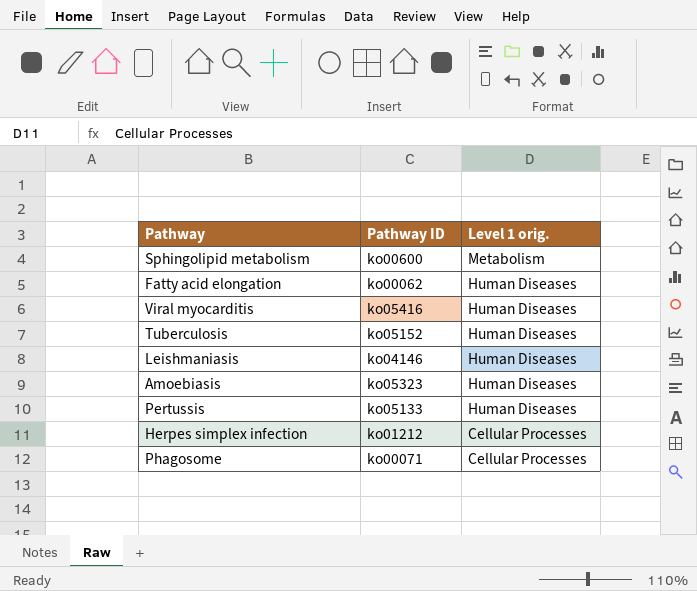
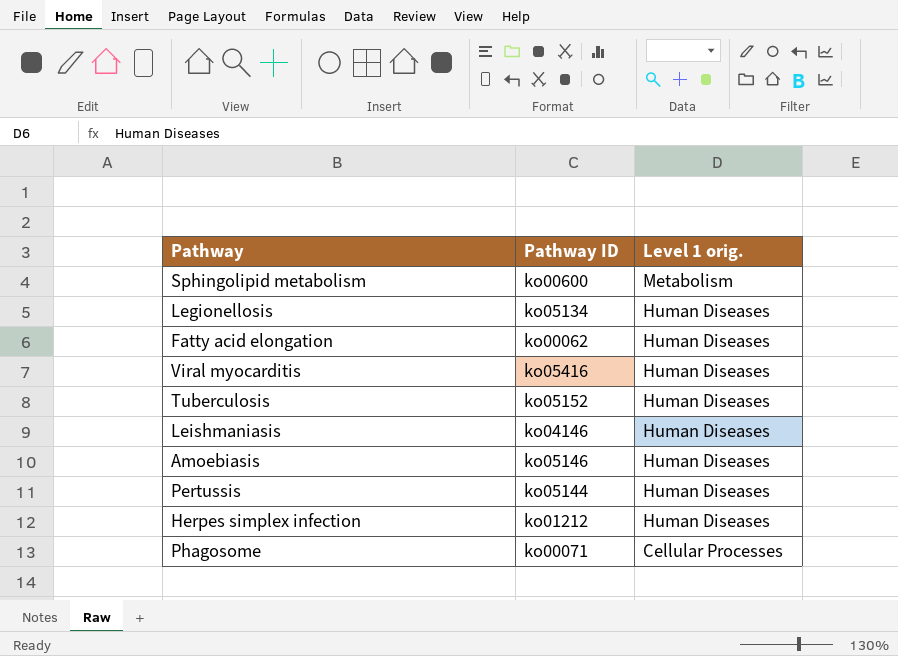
row Legionellosis: none -> ko05134 | Human Diseases
Amoebiasis | Pathway ID: ko05323 -> ko05146
Pertussis | Pathway ID: ko05133 -> ko05144
Herpes simplex infection | Level 1 orig.: Cellular Processes -> Human Diseases

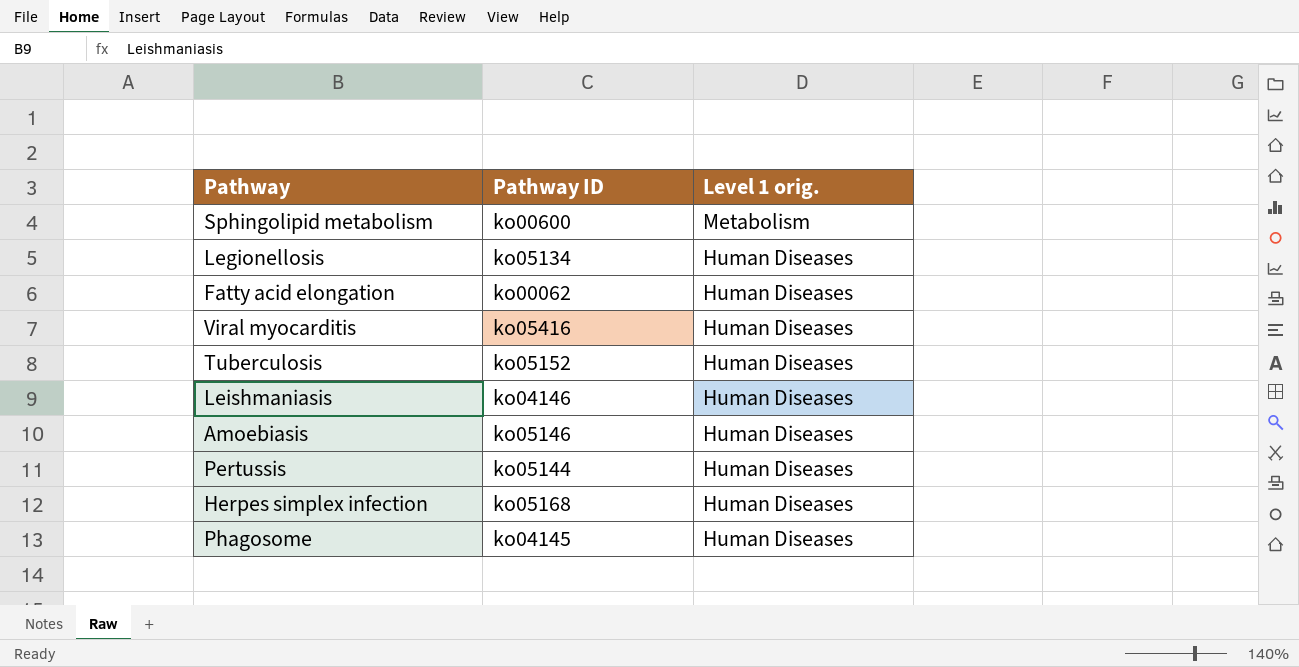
Herpes simplex infection | Pathway ID: ko01212 -> ko05168
Phagosome | Pathway ID: ko00071 -> ko04145
Phagosome | Level 1 orig.: Cellular Processes -> Human Diseases

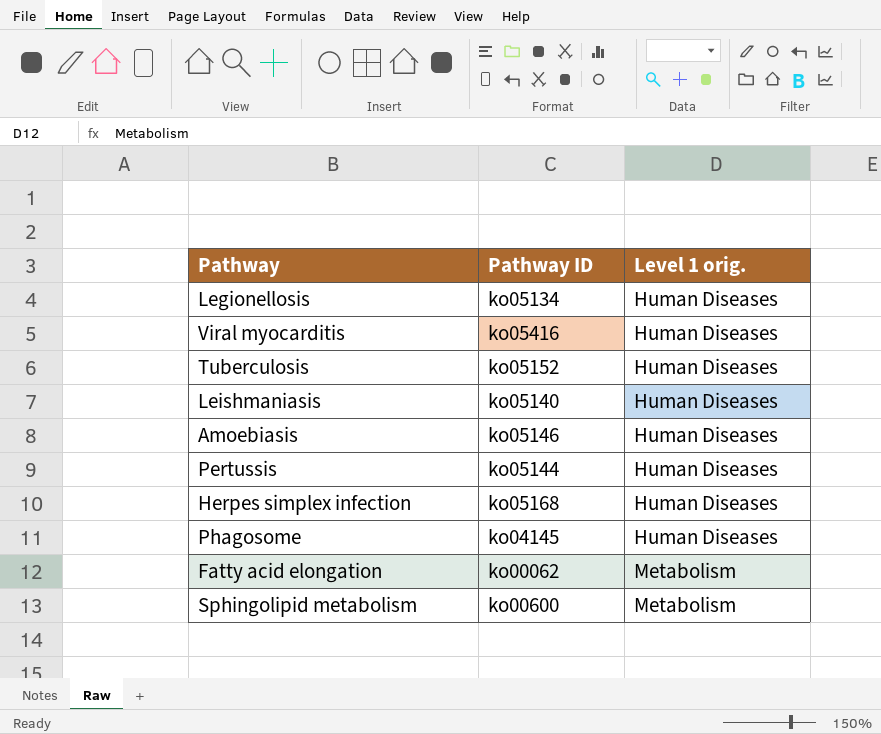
row order: Level 1 orig. descending -> Level 1 orig. ascending
Leishmaniasis | Pathway ID: ko04146 -> ko05140
Fatty acid elongation | Level 1 orig.: Human Diseases -> Metabolism

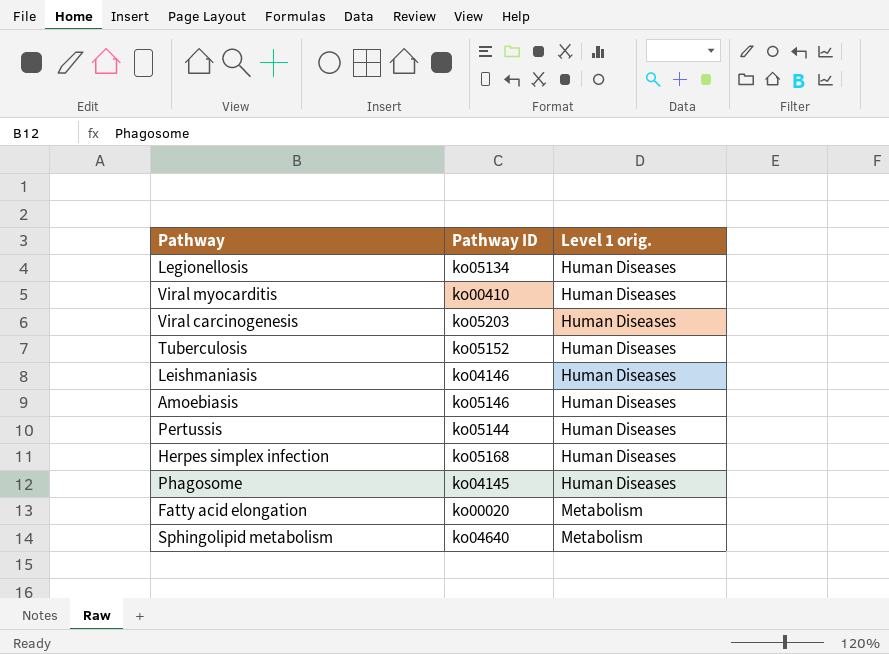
Viral myocarditis | Pathway ID: ko05416 -> ko00410
row Viral carcinogenesis: none -> ko05203 | Human Diseases
Leishmaniasis | Pathway ID: ko05140 -> ko04146
Fatty acid elongation | Pathway ID: ko00062 -> ko00020
Sphingolipid metabolism | Pathway ID: ko00600 -> ko04640

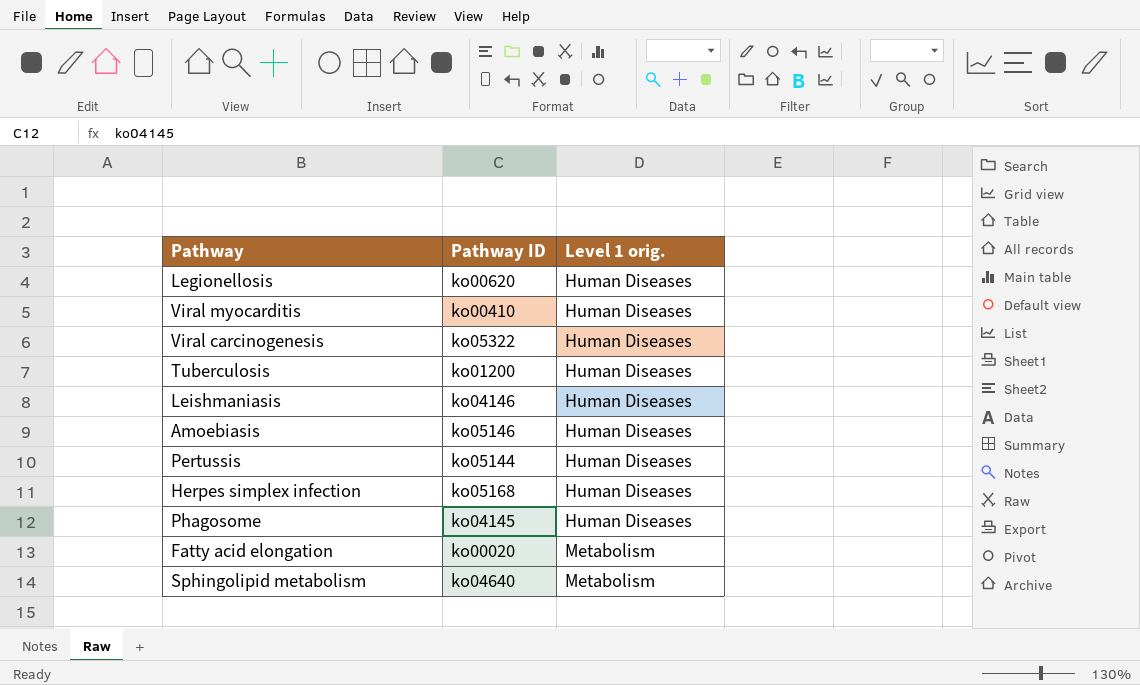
Legionellosis | Pathway ID: ko05134 -> ko00620
Viral carcinogenesis | Pathway ID: ko05203 -> ko05322
Tuberculosis | Pathway ID: ko05152 -> ko01200

